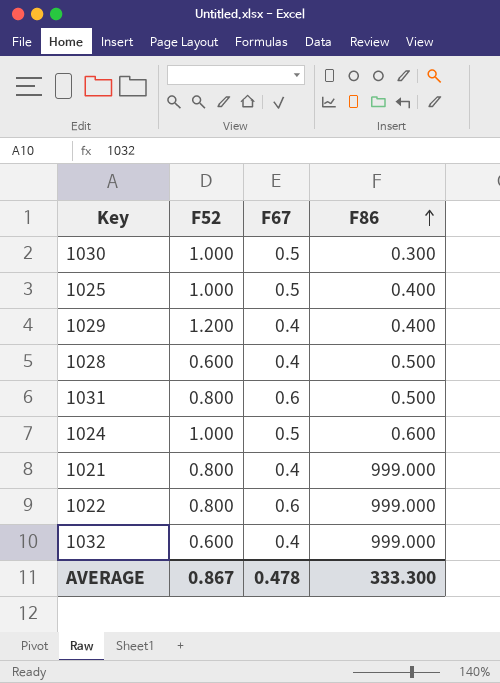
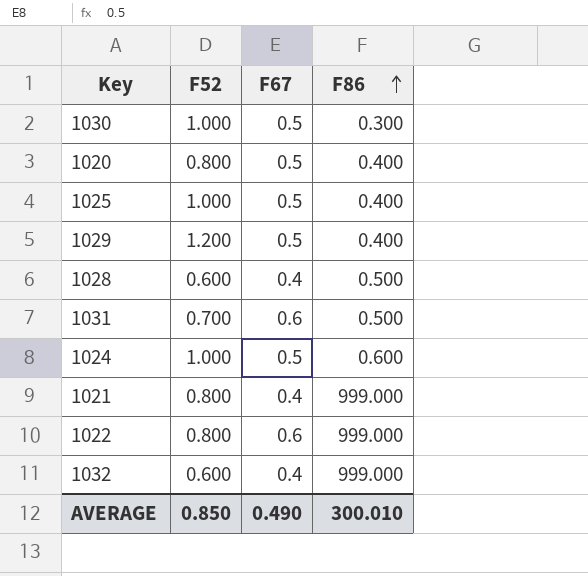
row 1020: none -> 0.800 | 0.5 | 0.400
1029 | F67: 0.4 -> 0.5
1031 | F52: 0.800 -> 0.700
AVERAGE | F52: 0.867 -> 0.850
AVERAGE | F67: 0.478 -> 0.490
AVERAGE | F86: 333.300 -> 300.010

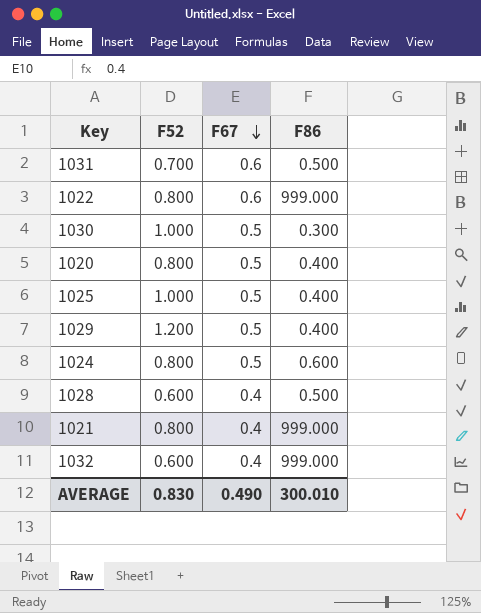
row order: F86 ascending -> F67 descending
1024 | F52: 1.000 -> 0.800
AVERAGE | F52: 0.850 -> 0.830

